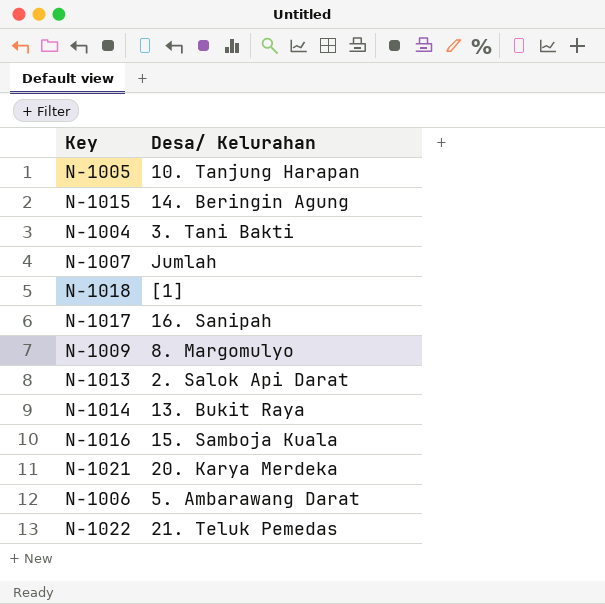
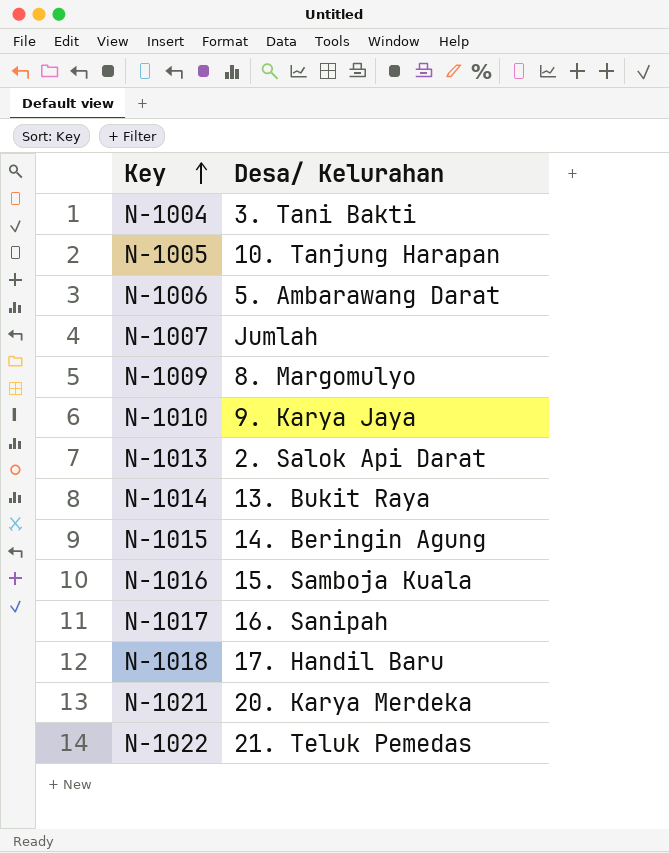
row order: none -> Key ascending
row N-1010: none -> 9. Karya Jaya
N-1018 | Desa/ Kelurahan: [1] -> 17. Handil Baru

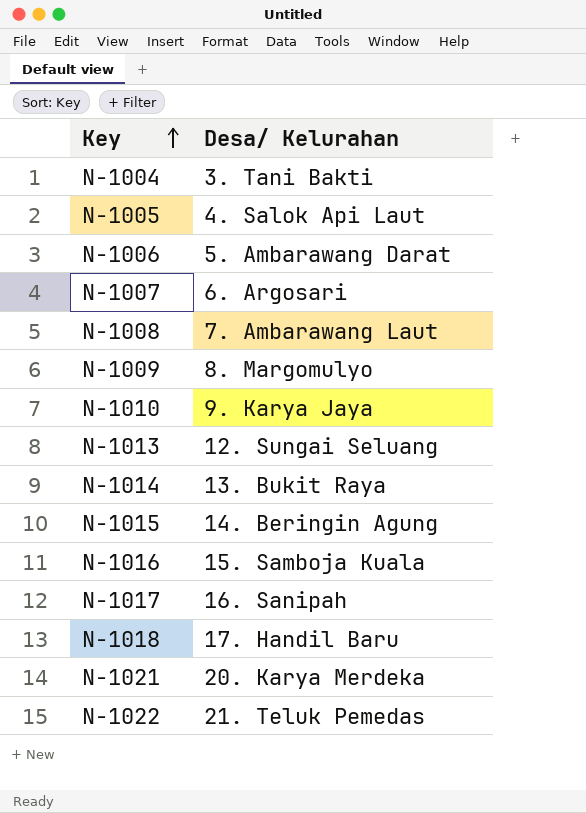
N-1005 | Desa/ Kelurahan: 10. Tanjung Harapan -> 4. Salok Api Laut
N-1007 | Desa/ Kelurahan: Jumlah -> 6. Argosari
row N-1008: none -> 7. Ambarawang Laut
N-1013 | Desa/ Kelurahan: 2. Salok Api Darat -> 12. Sungai Seluang

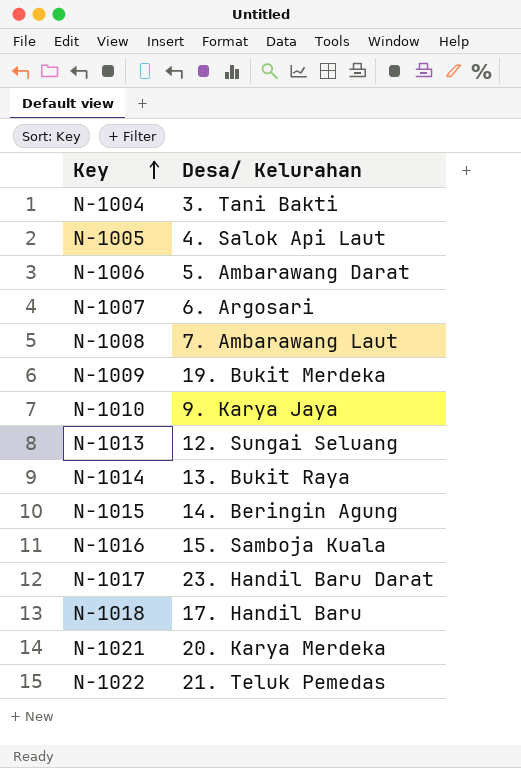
N-1009 | Desa/ Kelurahan: 8. Margomulyo -> 19. Bukit Merdeka
N-1017 | Desa/ Kelurahan: 16. Sanipah -> 23. Handil Baru Darat

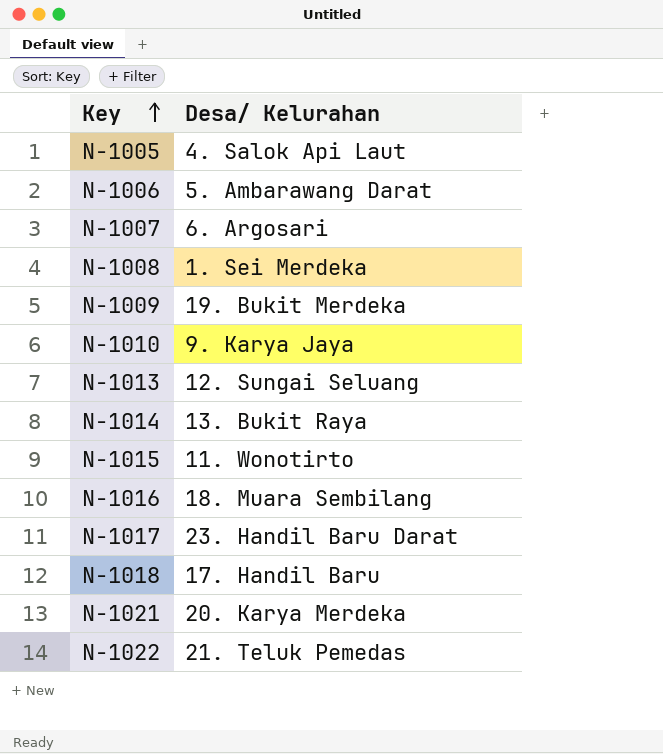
row N-1004: 3. Tani Bakti -> none
N-1008 | Desa/ Kelurahan: 7. Ambarawang Laut -> 1. Sei Merdeka
N-1015 | Desa/ Kelurahan: 14. Beringin Agung -> 11. Wonotirto
N-1016 | Desa/ Kelurahan: 15. Samboja Kuala -> 18. Muara Sembilang

